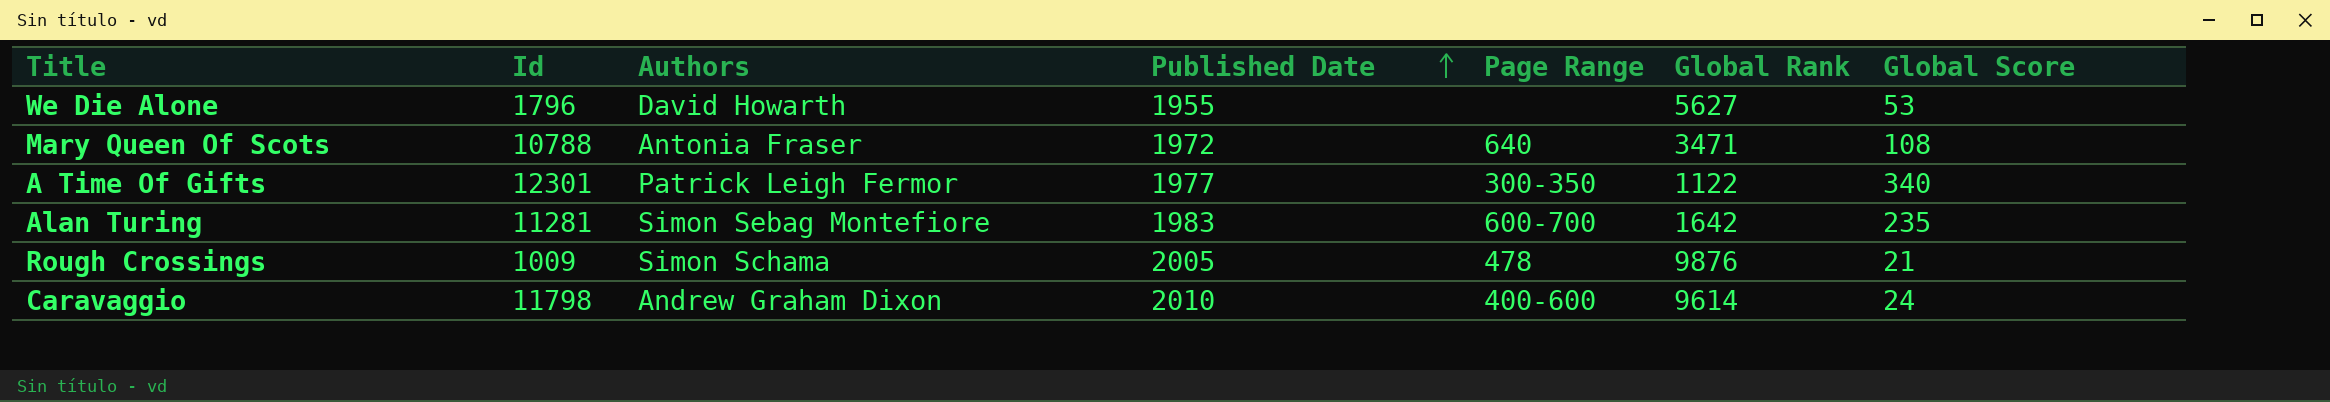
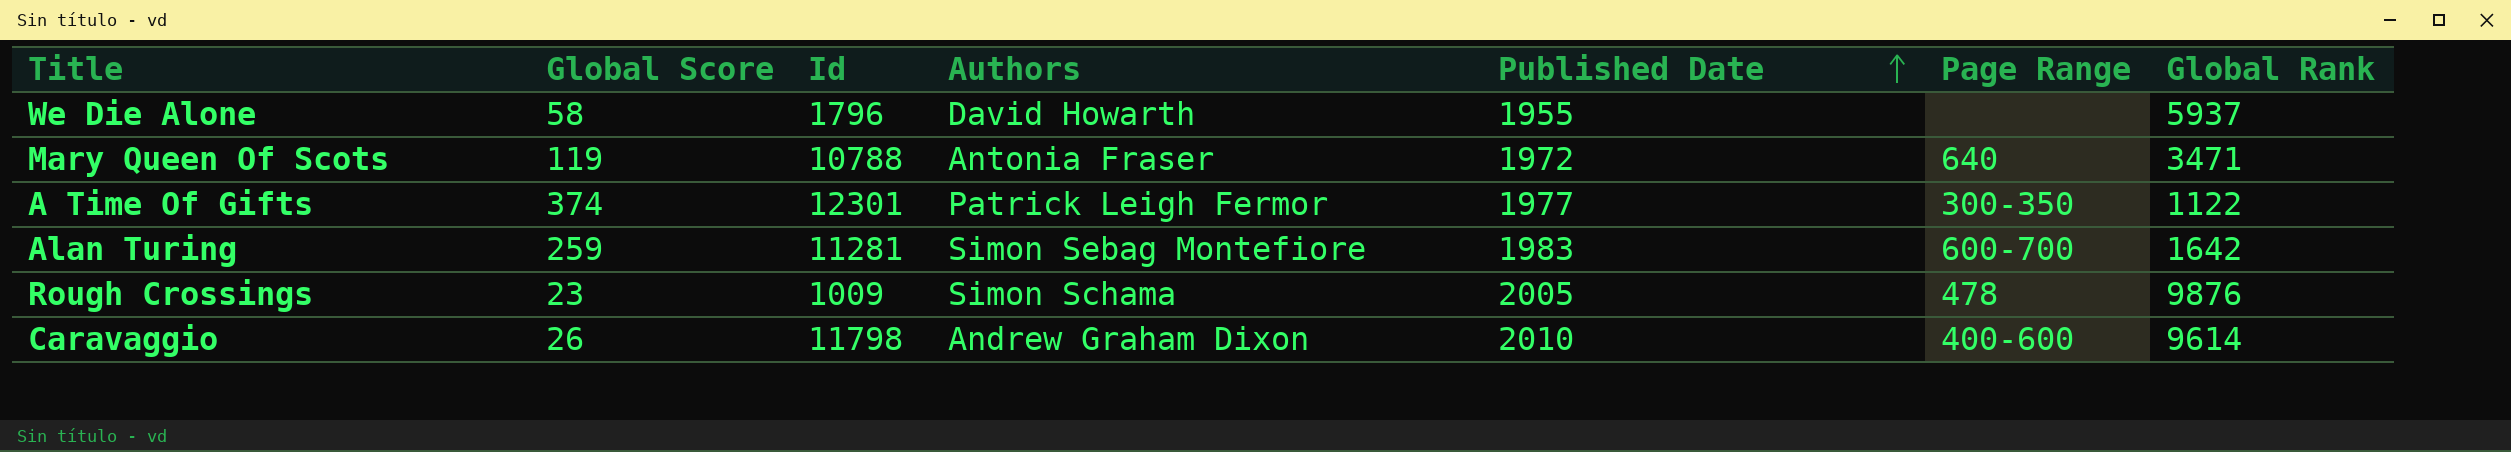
column Global Score | position: 7 -> 2
We Die Alone | Global Score: 53 -> 58
We Die Alone | Global Rank: 5627 -> 5937
Mary Queen Of Scots | Global Score: 108 -> 119
A Time Of Gifts | Global Score: 340 -> 374
Alan Turing | Global Score: 235 -> 259
Rough Crossings | Global Score: 21 -> 23
Caravaggio | Global Score: 24 -> 26

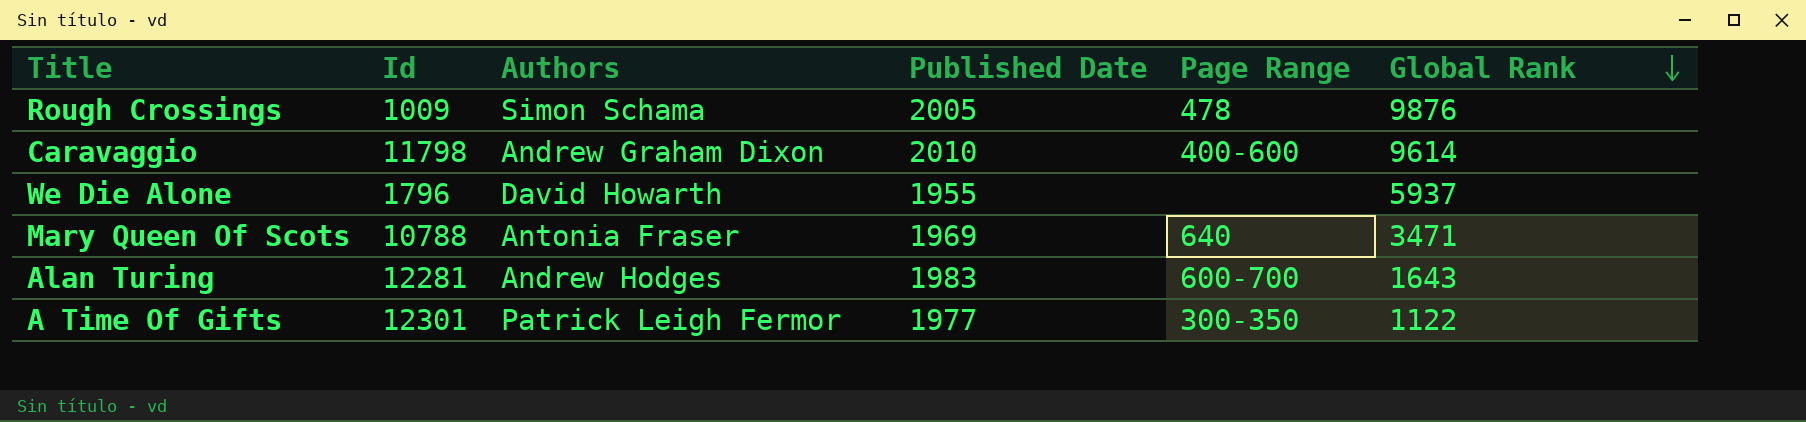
row order: Published Date ascending -> Global Rank descending
column Global Score | position: 2 -> none
Mary Queen Of Scots | Published Date: 1972 -> 1969
Alan Turing | Id: 11281 -> 12281
Alan Turing | Authors: Simon Sebag Montefiore -> Andrew Hodges
Alan Turing | Global Rank: 1642 -> 1643

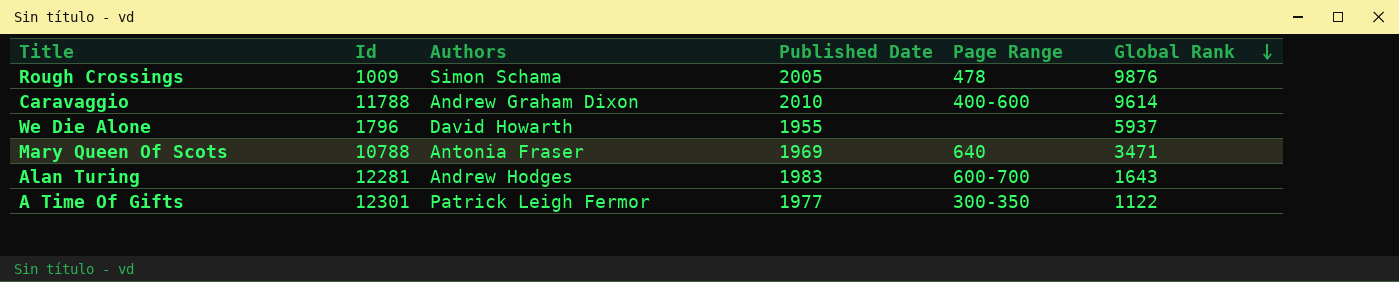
Caravaggio | Id: 11798 -> 11788

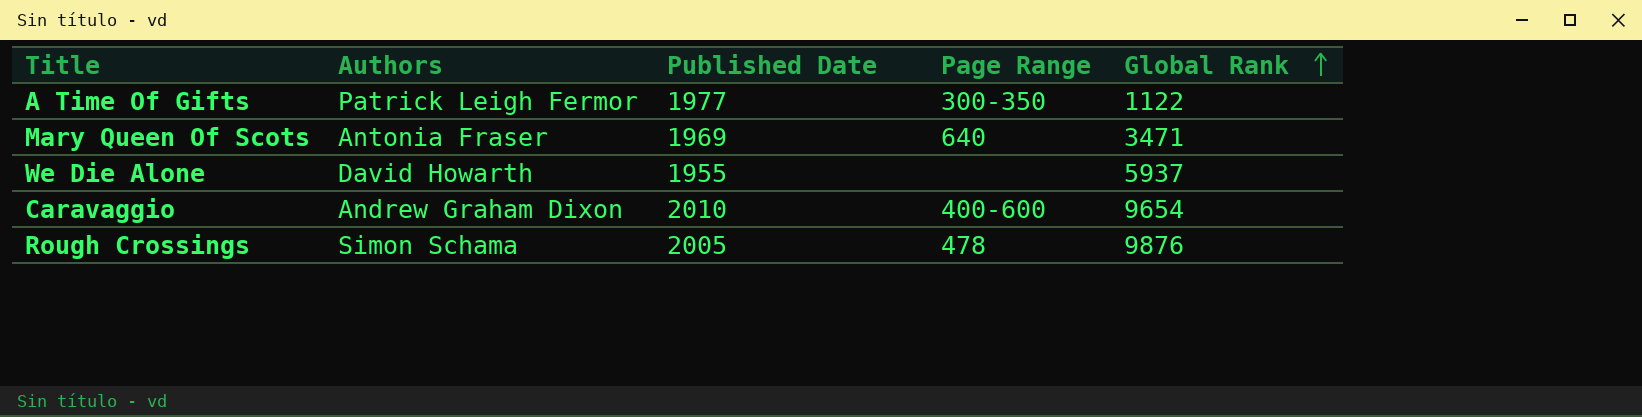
row order: Global Rank descending -> Global Rank ascending
column Id | position: 2 -> none
row Alan Turing: 12281 | Andrew Hodges | 1983 | 600-700 | 1643 -> none
Caravaggio | Global Rank: 9614 -> 9654

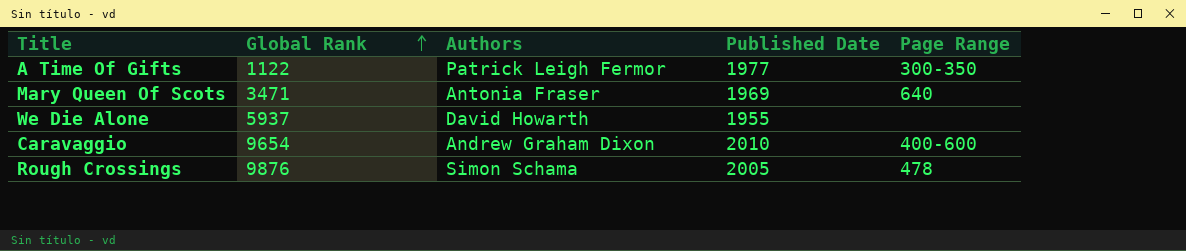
column Global Rank | position: 5 -> 2

